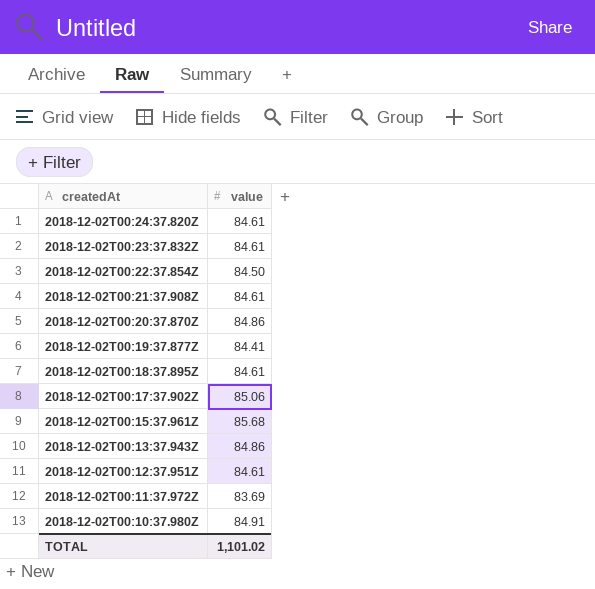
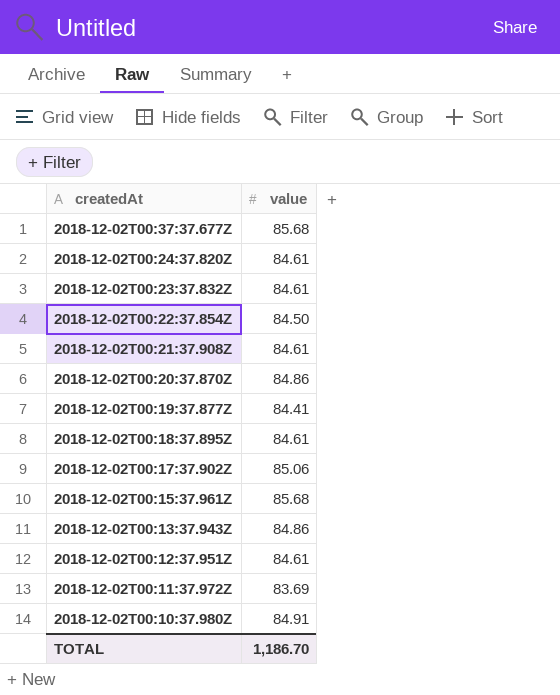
row 2018-12-02T00:37:37.677Z: none -> 85.68
TOTAL | value: 1,101.02 -> 1,186.70

